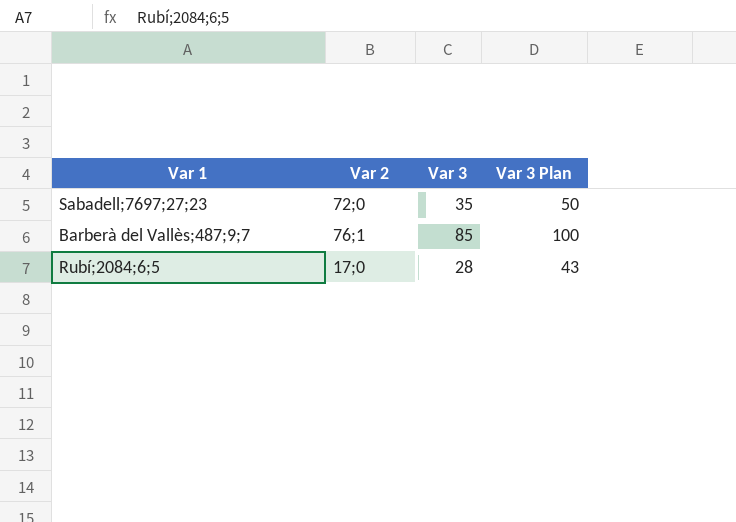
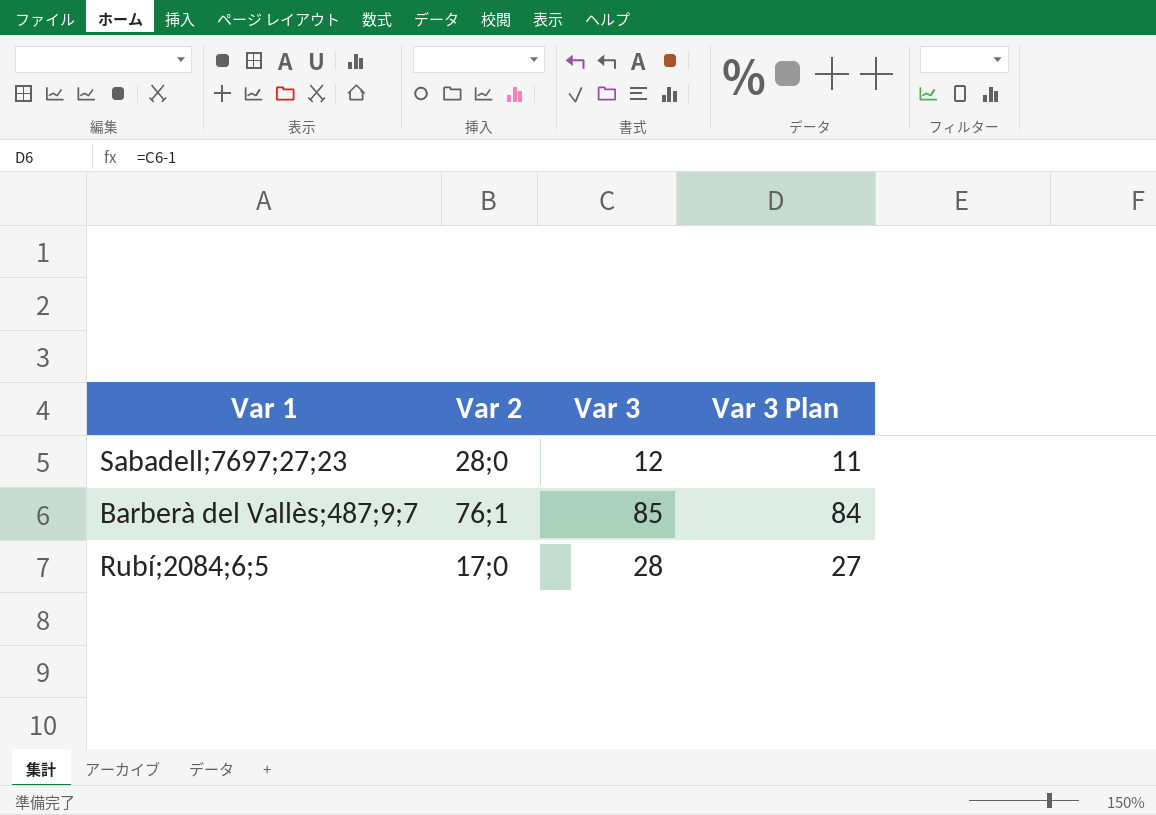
column Var 3 Plan | formula: [Var 3] + 15 -> [Var 3] - 1
Sabadell;7697;27;23 | Var 2: 72;0 -> 28;0
Sabadell;7697;27;23 | Var 3: 35 -> 12

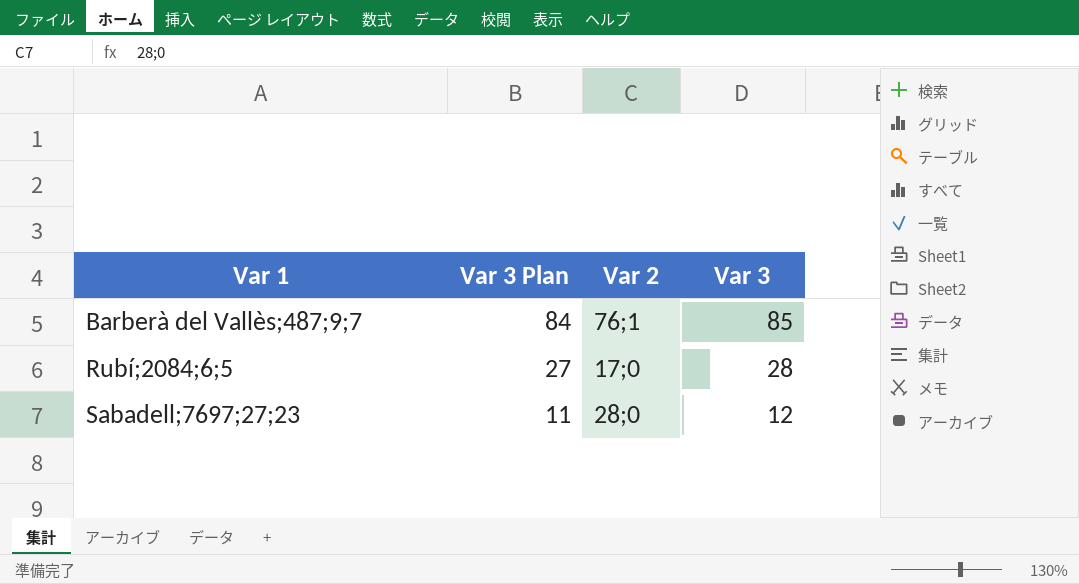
row order: none -> Var 1 ascending
column Var 3 Plan | position: 4 -> 2

